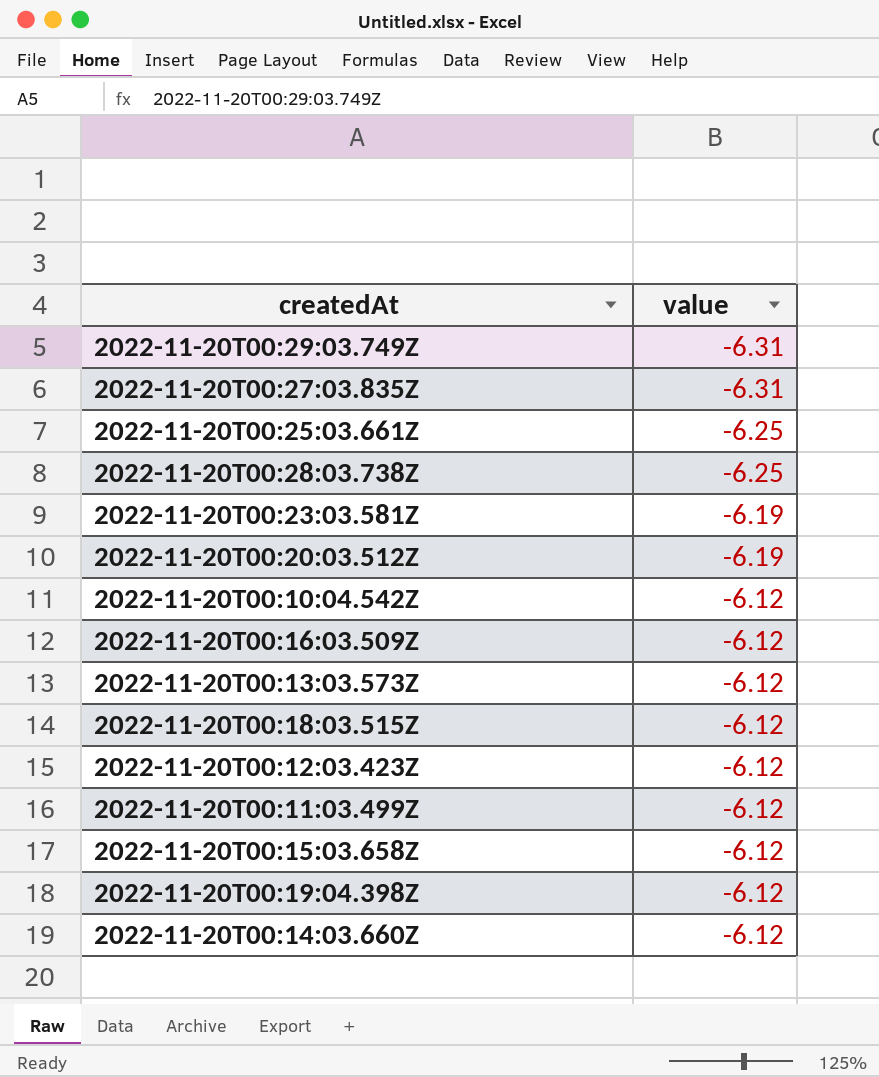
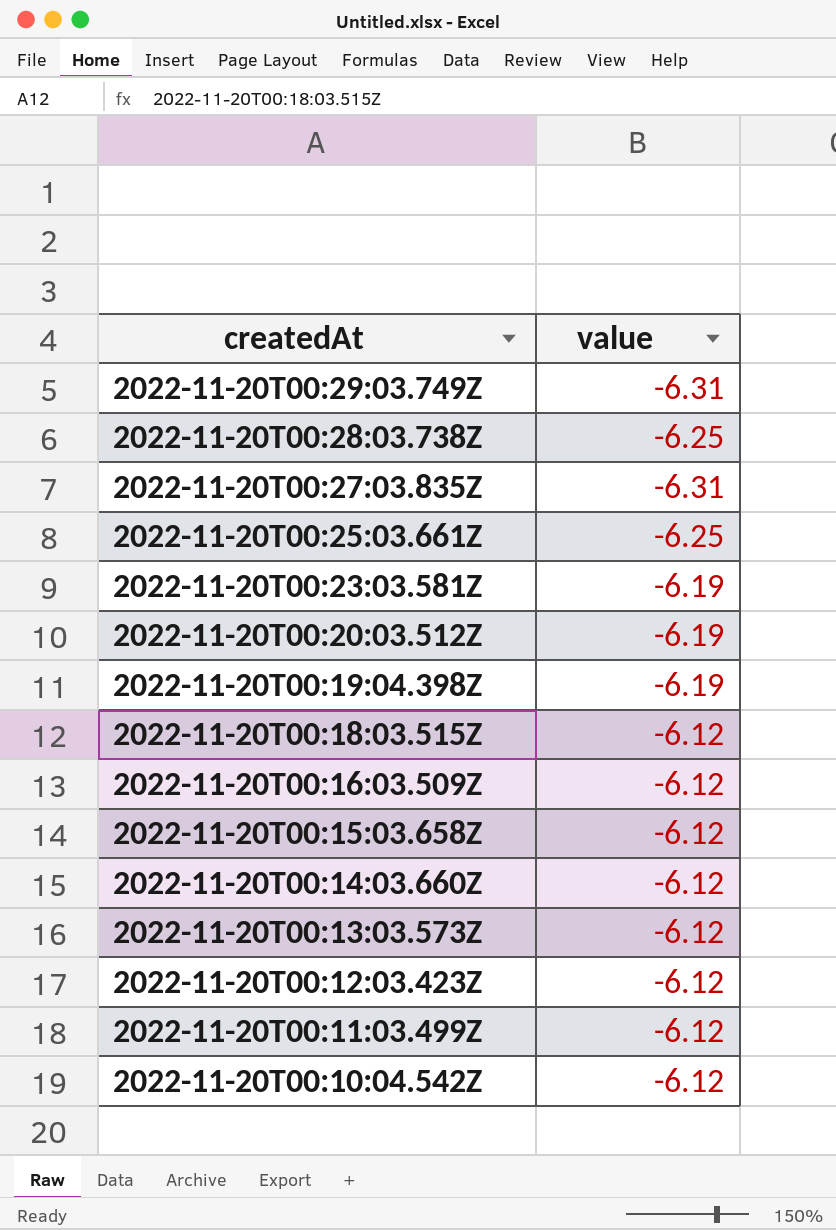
row order: value ascending -> createdAt descending
2022-11-20T00:19:04.398Z | value: -6.12 -> -6.19

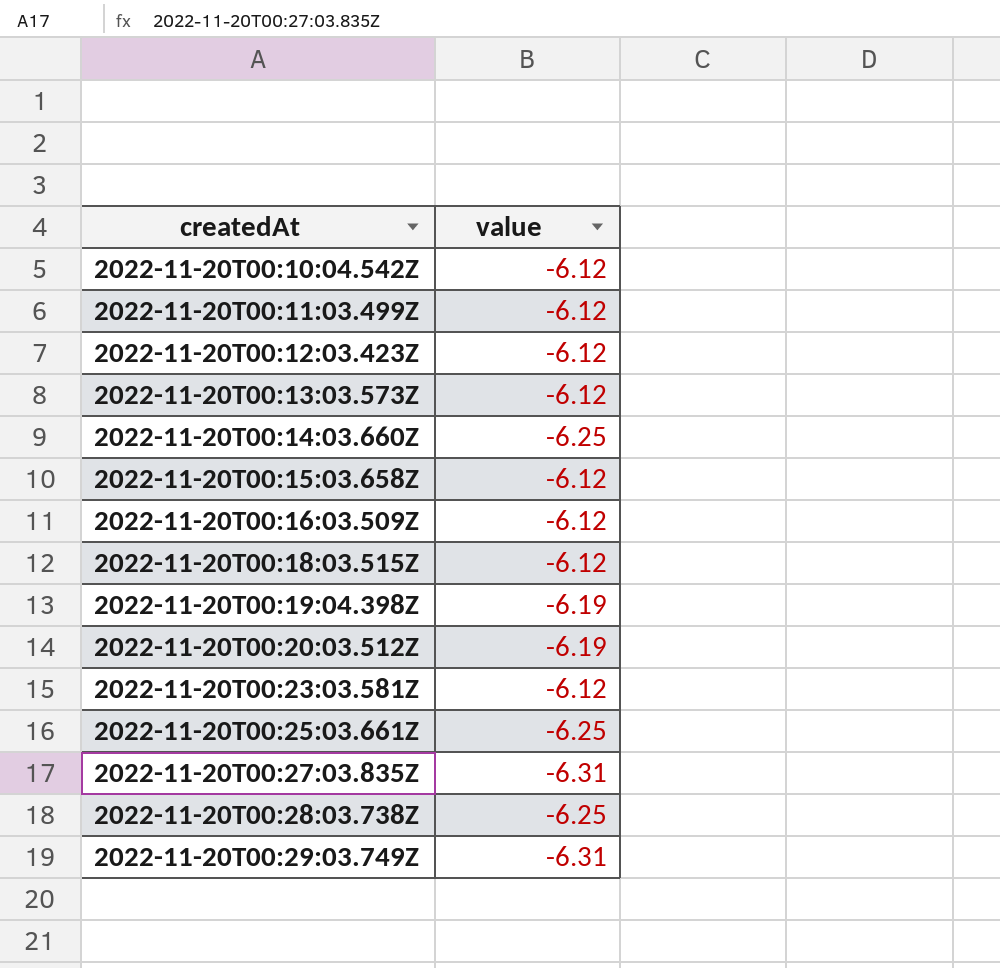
row order: createdAt descending -> createdAt ascending
2022-11-20T00:14:03.660Z | value: -6.12 -> -6.25
2022-11-20T00:23:03.581Z | value: -6.19 -> -6.12

